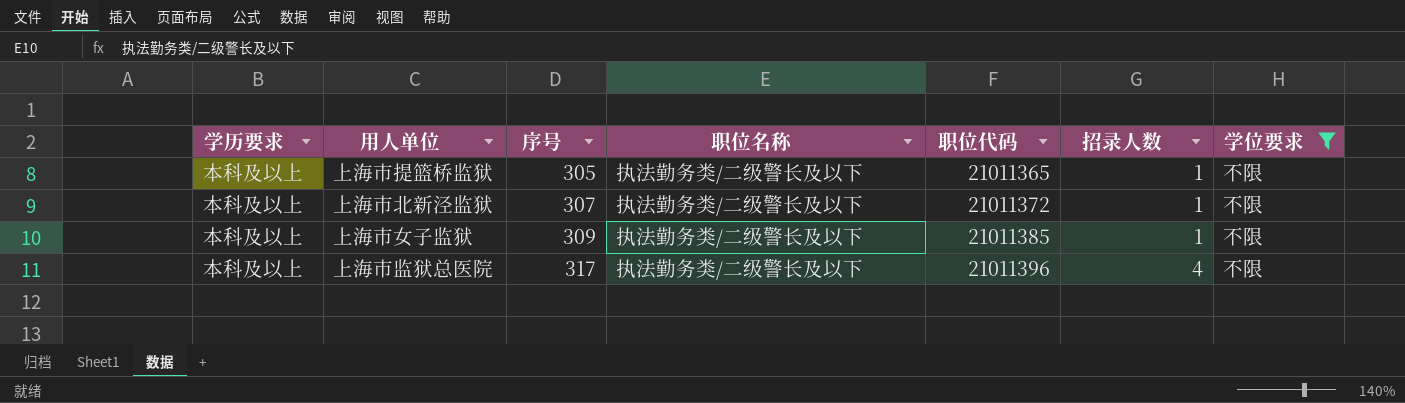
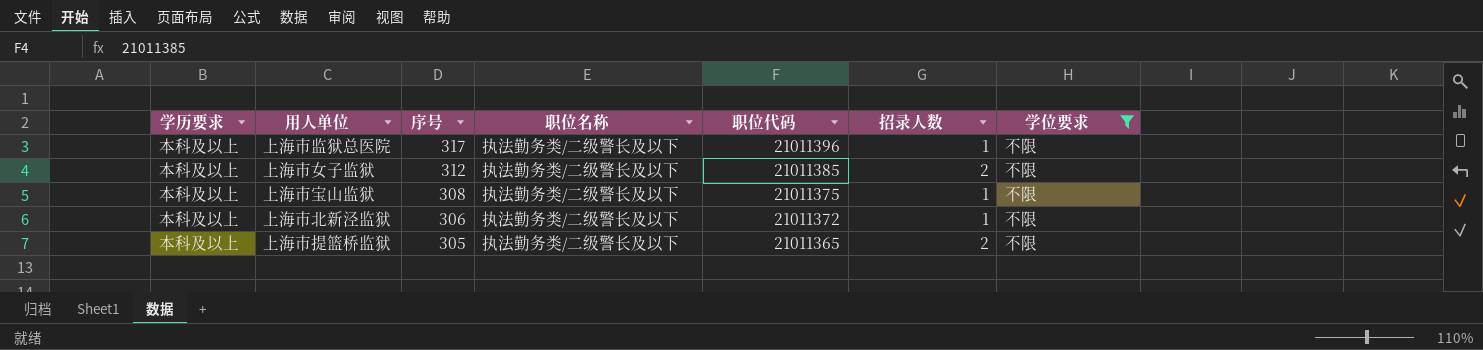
row order: 序号 ascending -> 序号 descending
上海市监狱总医院 | 招录人数: 4 -> 1
上海市女子监狱 | 序号: 309 -> 312
上海市女子监狱 | 招录人数: 1 -> 2
row 上海市宝山监狱: none -> 本科及以上 | 308 | 执法勤务类/二级警长及以下 | 21011375 | 1 | 不限
上海市北新泾监狱 | 序号: 307 -> 306
上海市提篮桥监狱 | 招录人数: 1 -> 2

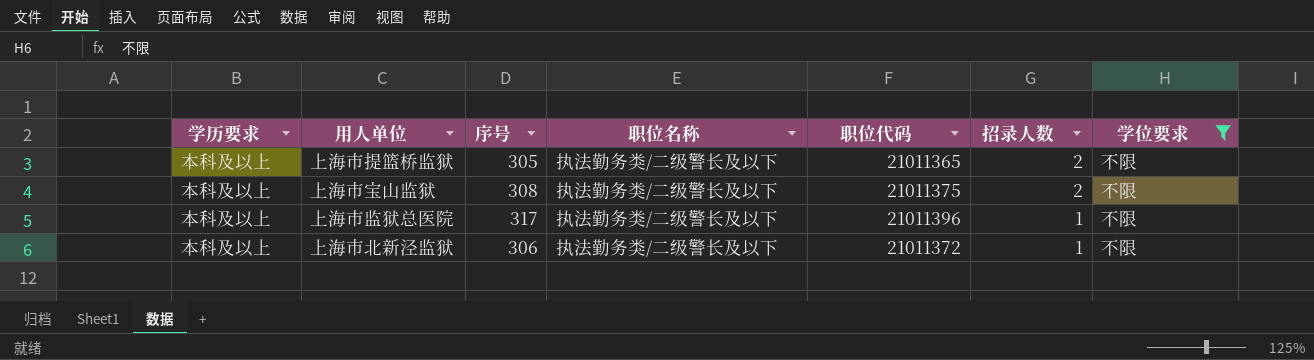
row order: 序号 descending -> 招录人数 descending
row 上海市女子监狱: 本科及以上 | 312 | 执法勤务类/二级警长及以下 | 21011385 | 2 | 不限 -> none
上海市宝山监狱 | 招录人数: 1 -> 2

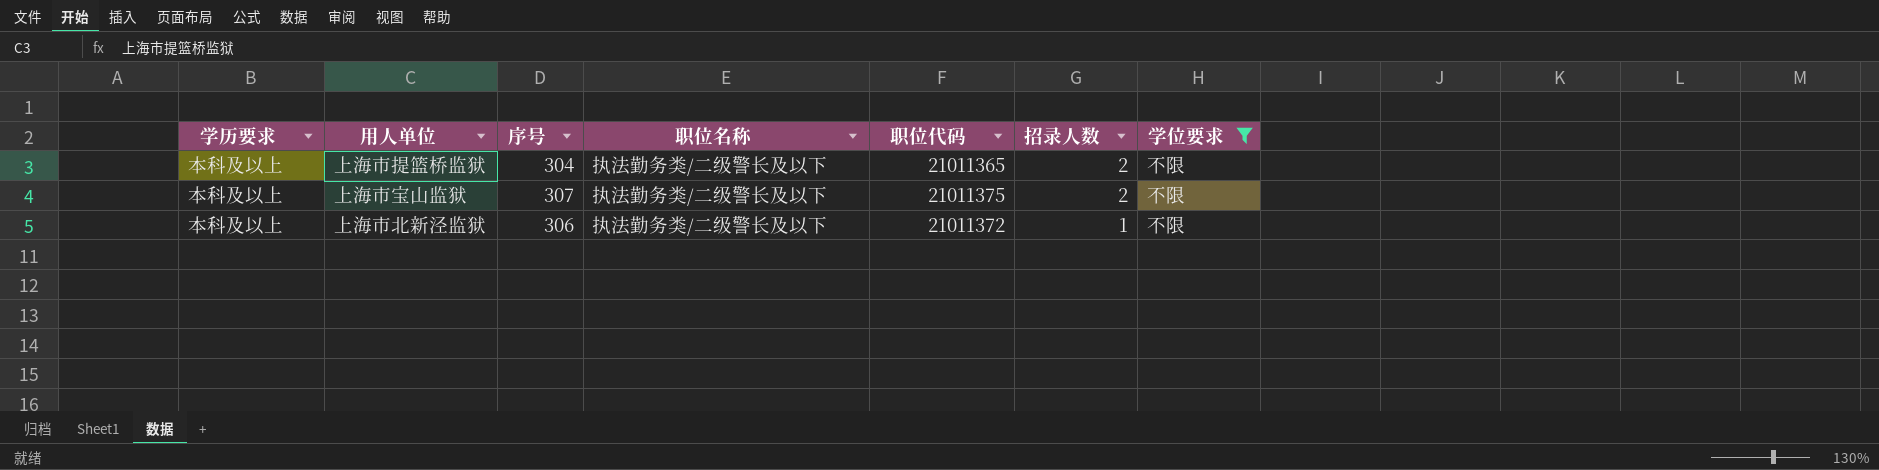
row 上海市监狱总医院: 本科及以上 | 317 | 执法勤务类/二级警长及以下 | 21011396 | 1 | 不限 -> none
上海市提篮桥监狱 | 序号: 305 -> 304
上海市宝山监狱 | 序号: 308 -> 307

